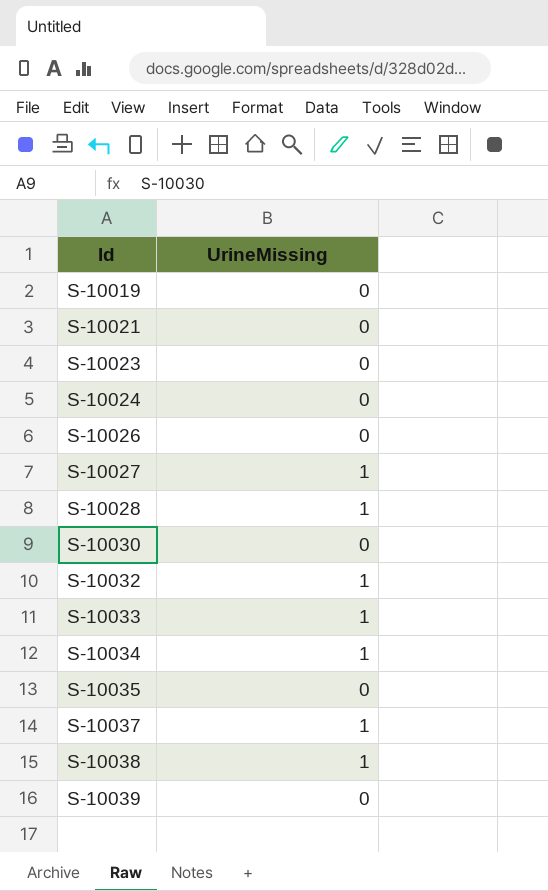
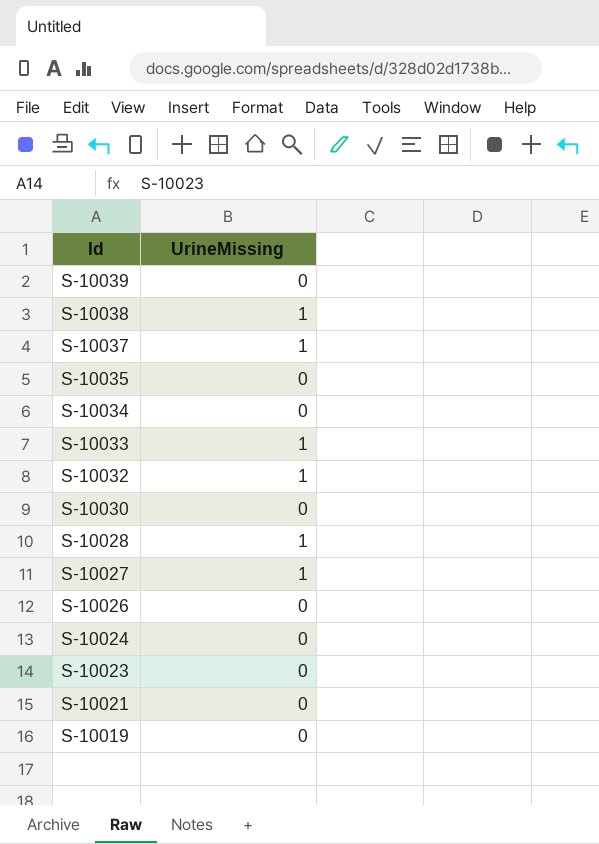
row order: Id ascending -> Id descending
S-10034 | UrineMissing: 1 -> 0

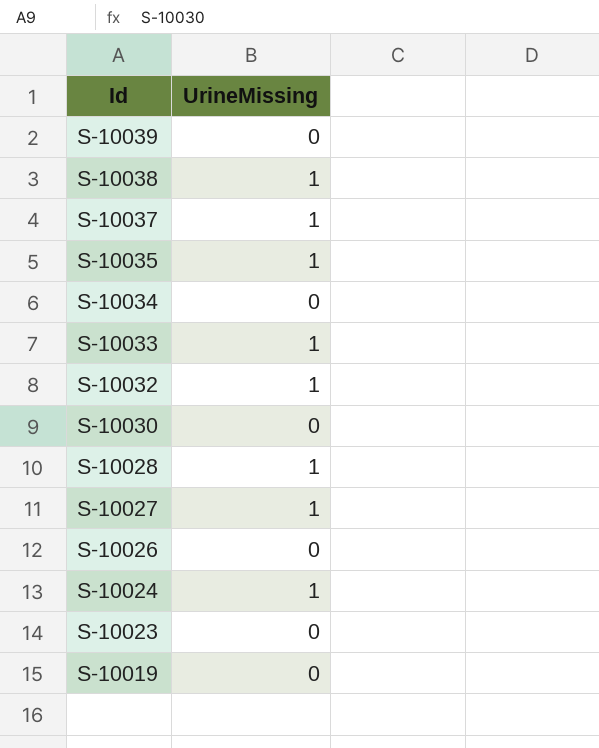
row S-10021: 0 -> none
S-10035 | UrineMissing: 0 -> 1
S-10024 | UrineMissing: 0 -> 1

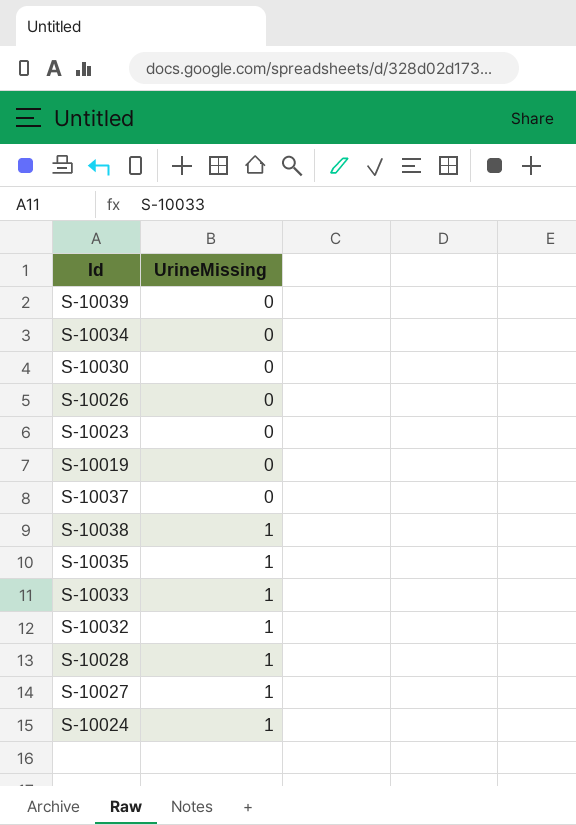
row order: Id descending -> UrineMissing ascending
S-10037 | UrineMissing: 1 -> 0

